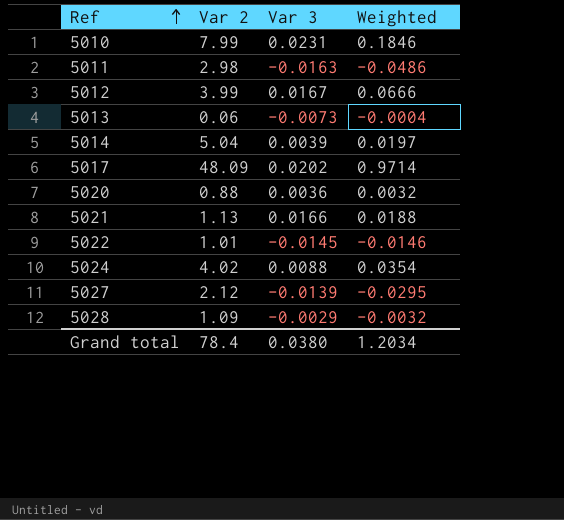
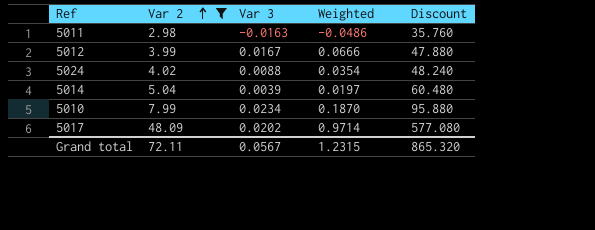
filter: none -> Var 2 >= 2.98
row order: Ref ascending -> Var 2 ascending
column Discount | formula: none -> [Var 2] * 12
5010 | Var 3: 0.0231 -> 0.0234
5010 | Weighted: 0.1846 -> 0.1870
Grand total | Var 2: 78.4 -> 72.11
Grand total | Var 3: 0.0380 -> 0.0567
Grand total | Weighted: 1.2034 -> 1.2315

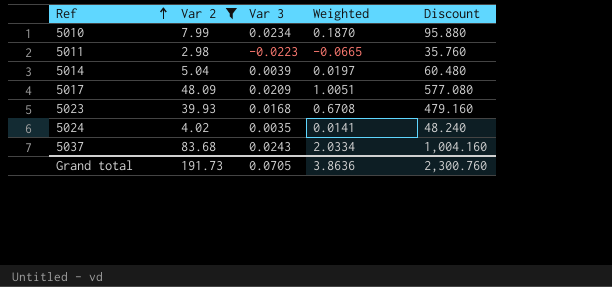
row order: Var 2 ascending -> Ref ascending
row 5012: 3.99 | 0.0167 | 0.0666 | 47.880 -> none
5011 | Var 3: -0.0163 -> -0.0223
5011 | Weighted: -0.0486 -> -0.0665
5017 | Var 3: 0.0202 -> 0.0209
5017 | Weighted: 0.9714 -> 1.0051
row 5023: none -> 39.93 | 0.0168 | 0.6708 | 479.160
5024 | Var 3: 0.0088 -> 0.0035
5024 | Weighted: 0.0354 -> 0.0141
row 5037: none -> 83.68 | 0.0243 | 2.0334 | 1,004.160
Grand total | Var 2: 72.11 -> 191.73
Grand total | Var 3: 0.0567 -> 0.0705
Grand total | Weighted: 1.2315 -> 3.8636
Grand total | Discount: 865.320 -> 2,300.760

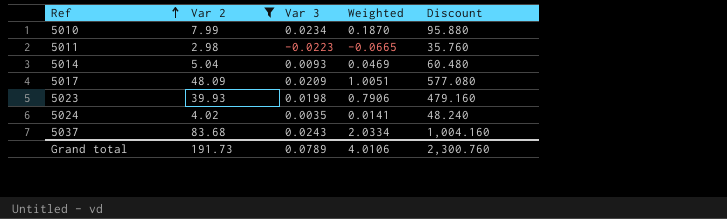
5014 | Var 3: 0.0039 -> 0.0093
5014 | Weighted: 0.0197 -> 0.0469
5023 | Var 3: 0.0168 -> 0.0198
5023 | Weighted: 0.6708 -> 0.7906
Grand total | Var 3: 0.0705 -> 0.0789
Grand total | Weighted: 3.8636 -> 4.0106

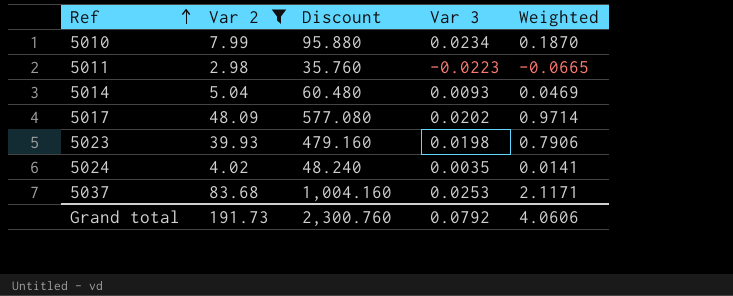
column Discount | position: 5 -> 3
5017 | Var 3: 0.0209 -> 0.0202
5017 | Weighted: 1.0051 -> 0.9714
5037 | Var 3: 0.0243 -> 0.0253
5037 | Weighted: 2.0334 -> 2.1171
Grand total | Var 3: 0.0789 -> 0.0792
Grand total | Weighted: 4.0106 -> 4.0606

